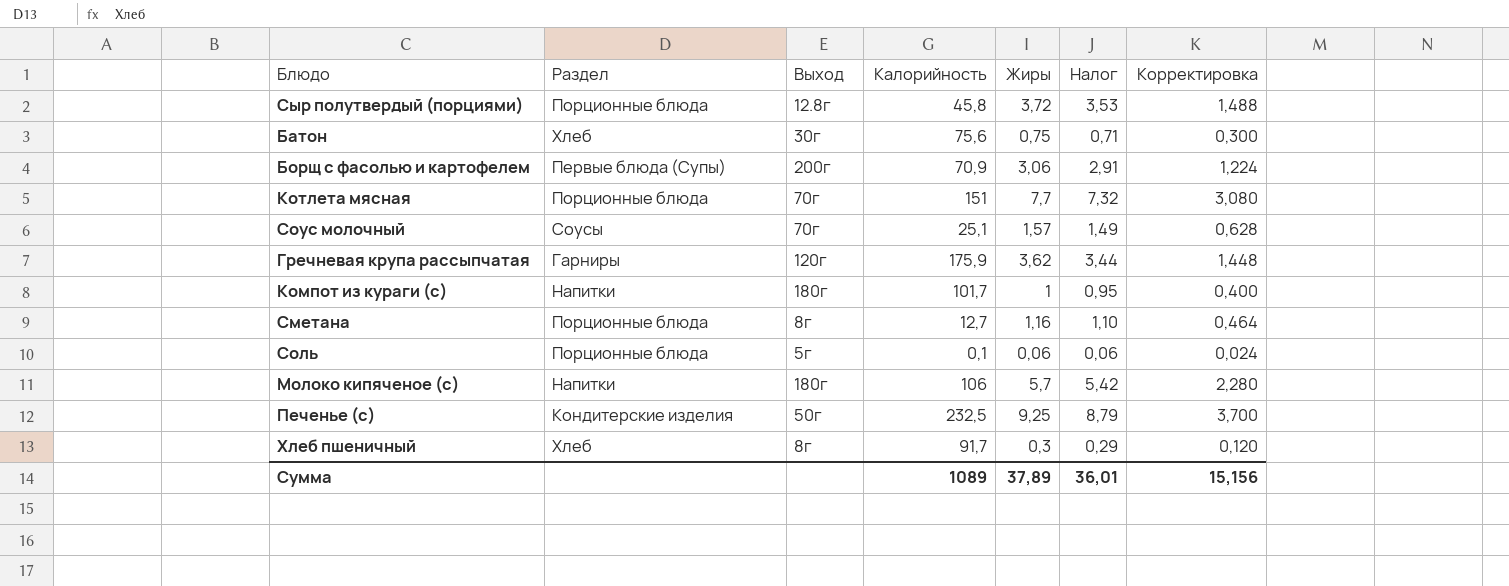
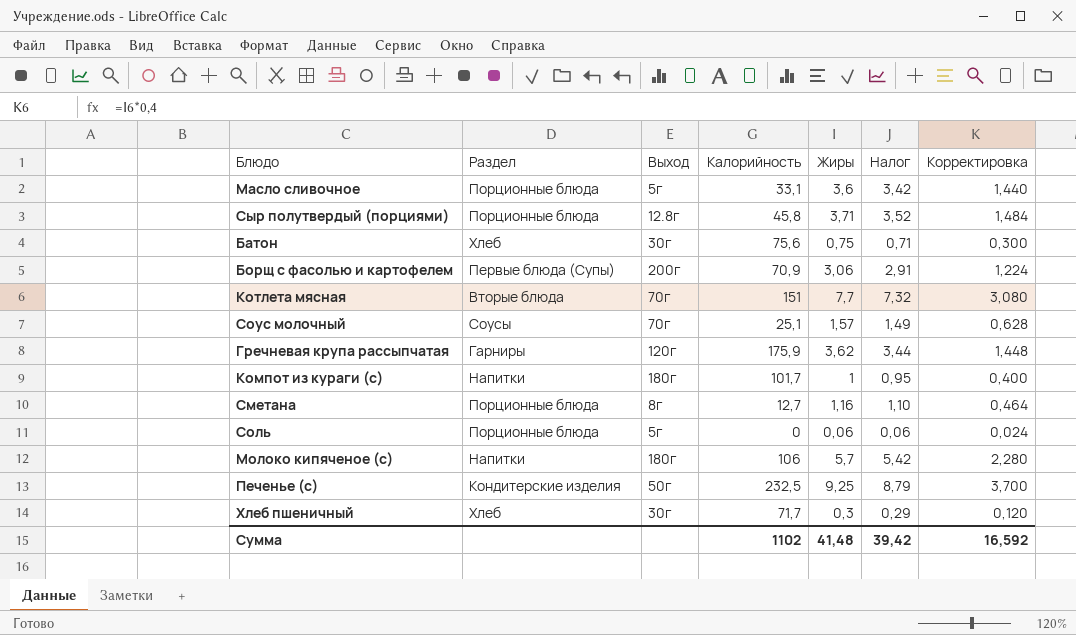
row Масло сливочное: none -> Порционные блюда | 5г | 33,1 | 3,6 | 3,42 | 1,440
Сыр полутвердый (порциями) | Жиры: 3,72 -> 3,71
Сыр полутвердый (порциями) | Налог: 3,53 -> 3,52
Сыр полутвердый (порциями) | Корректировка: 1,488 -> 1,484
Котлета мясная | Раздел: Порционные блюда -> Вторые блюда
Соль | Калорийность: 0,1 -> 0
Хлеб пшеничный | Выход: 8г -> 30г
Хлеб пшеничный | Калорийность: 91,7 -> 71,7
Сумма | Калорийность: 1089 -> 1102
Сумма | Жиры: 37,89 -> 41,48
Сумма | Налог: 36,01 -> 39,42
Сумма | Корректировка: 15,156 -> 16,592

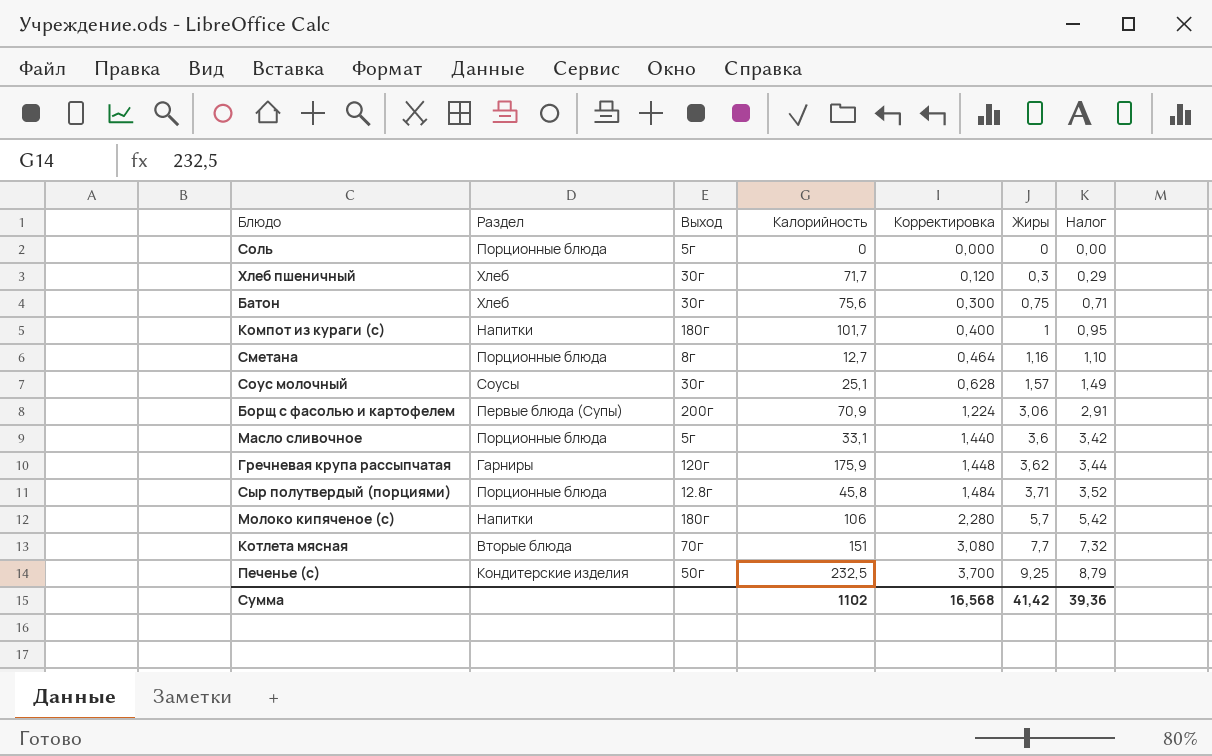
row order: none -> Корректировка ascending
column Корректировка | position: 7 -> 5
Соль | Корректировка: 0,024 -> 0,000
Соль | Жиры: 0,06 -> 0
Соль | Налог: 0,06 -> 0,00
Соус молочный | Выход: 70г -> 30г
Сумма | Корректировка: 16,592 -> 16,568
Сумма | Жиры: 41,48 -> 41,42
Сумма | Налог: 39,42 -> 39,36

